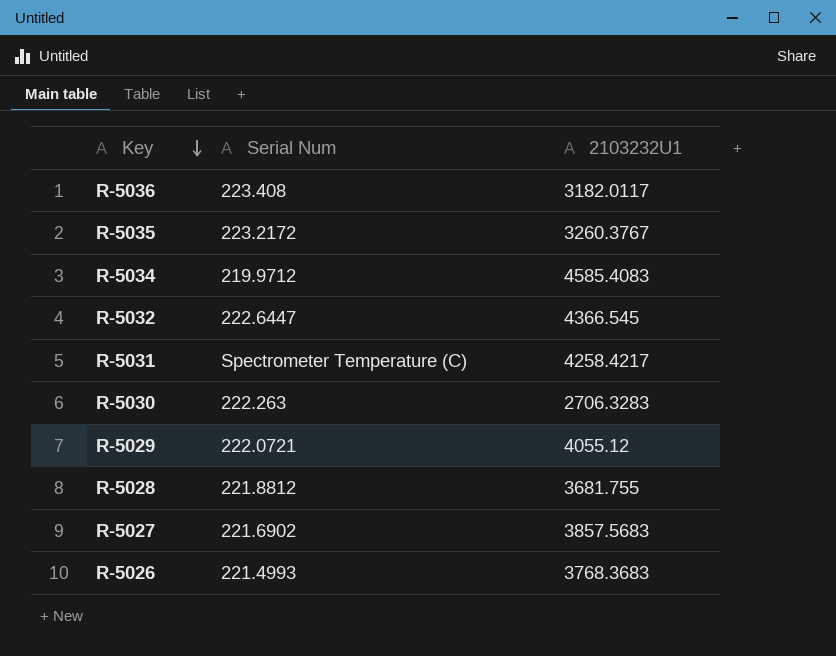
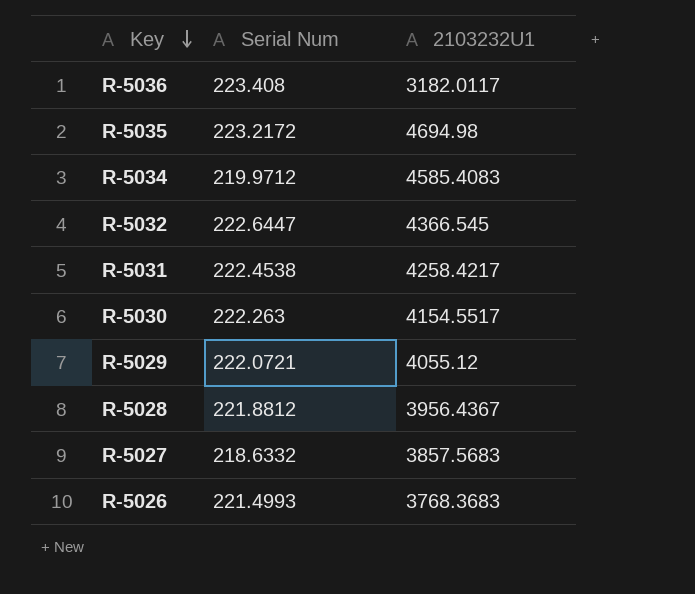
R-5035 | 2103232U1: 3260.3767 -> 4694.98
R-5031 | Serial Num: Spectrometer Temperature (C) -> 222.4538
R-5030 | 2103232U1: 2706.3283 -> 4154.5517
R-5028 | 2103232U1: 3681.755 -> 3956.4367
R-5027 | Serial Num: 221.6902 -> 218.6332

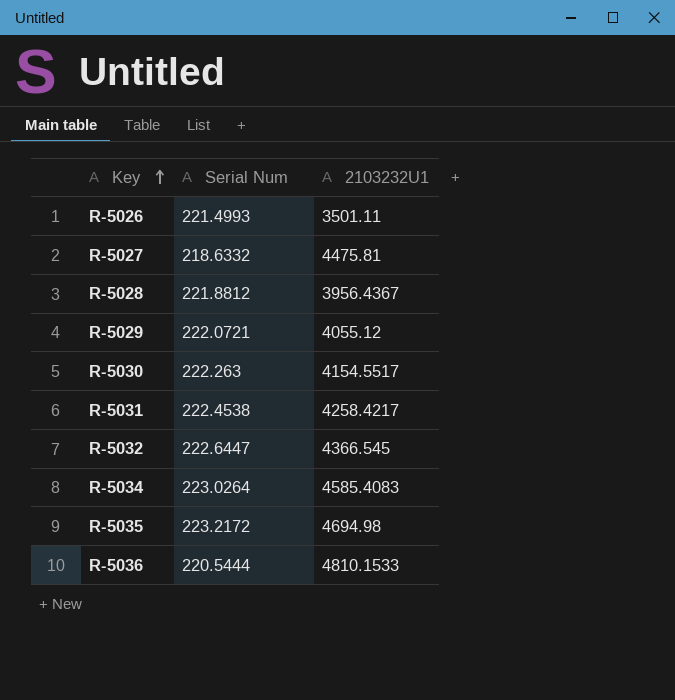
row order: Key descending -> Key ascending
R-5026 | 2103232U1: 3768.3683 -> 3501.11
R-5027 | 2103232U1: 3857.5683 -> 4475.81
R-5034 | Serial Num: 219.9712 -> 223.0264
R-5036 | Serial Num: 223.408 -> 220.5444
R-5036 | 2103232U1: 3182.0117 -> 4810.1533

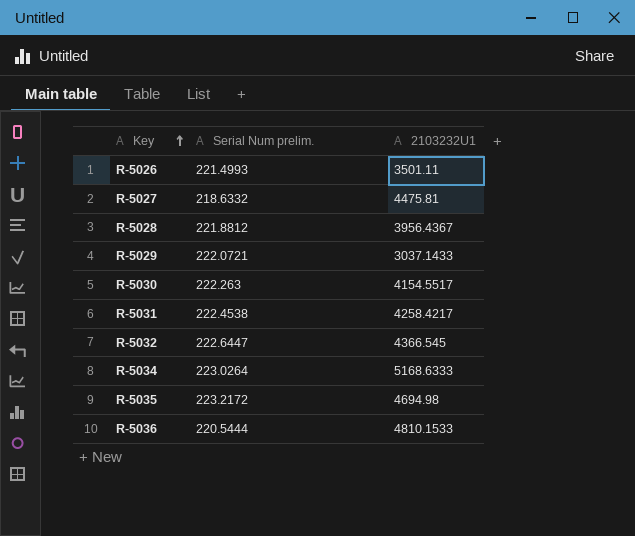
column name: Serial Num -> Serial Num prelim.
R-5029 | 2103232U1: 4055.12 -> 3037.1433
R-5034 | 2103232U1: 4585.4083 -> 5168.6333

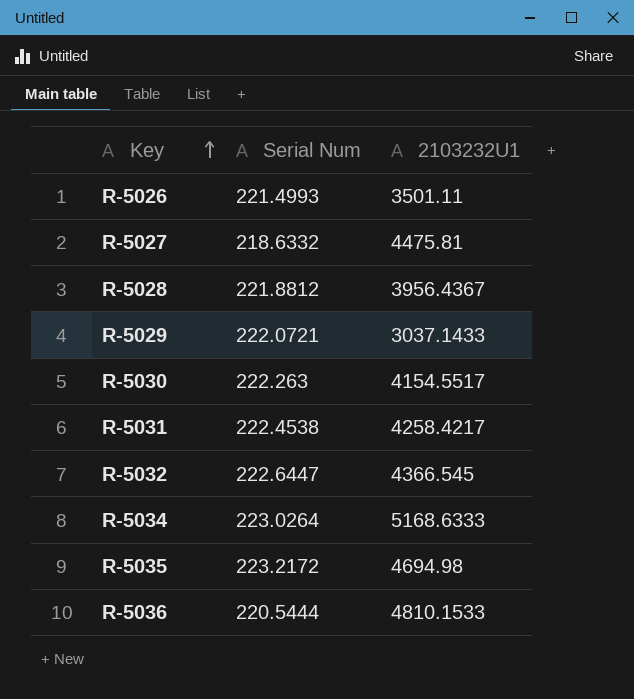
column name: Serial Num prelim. -> Serial Num

